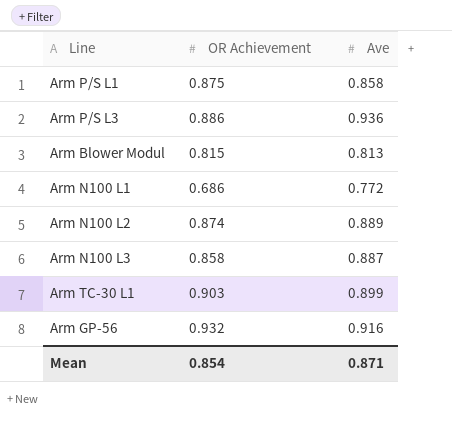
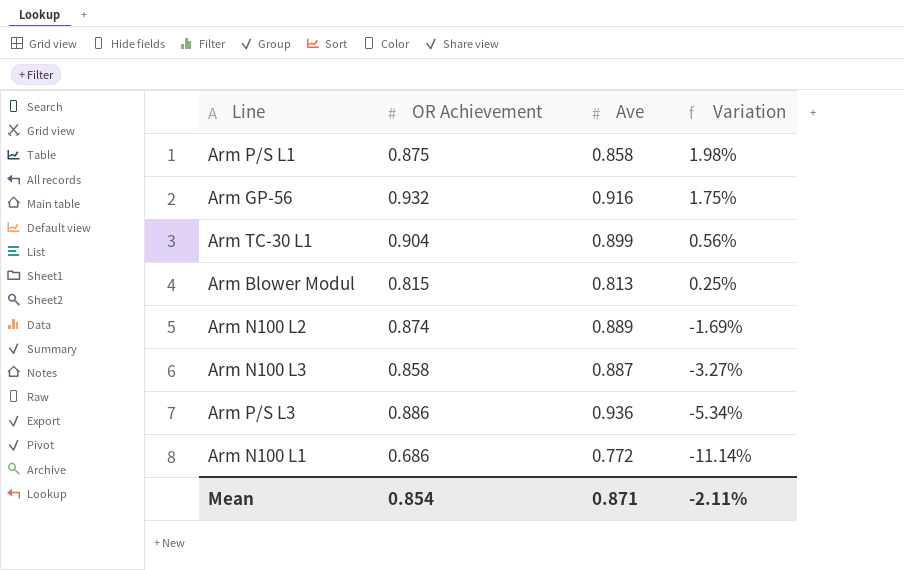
row order: none -> Variation descending
column Variation | formula: none -> ([OR Achievement] - [Ave]) / [Ave]
Arm TC-30 L1 | OR Achievement: 0.903 -> 0.904

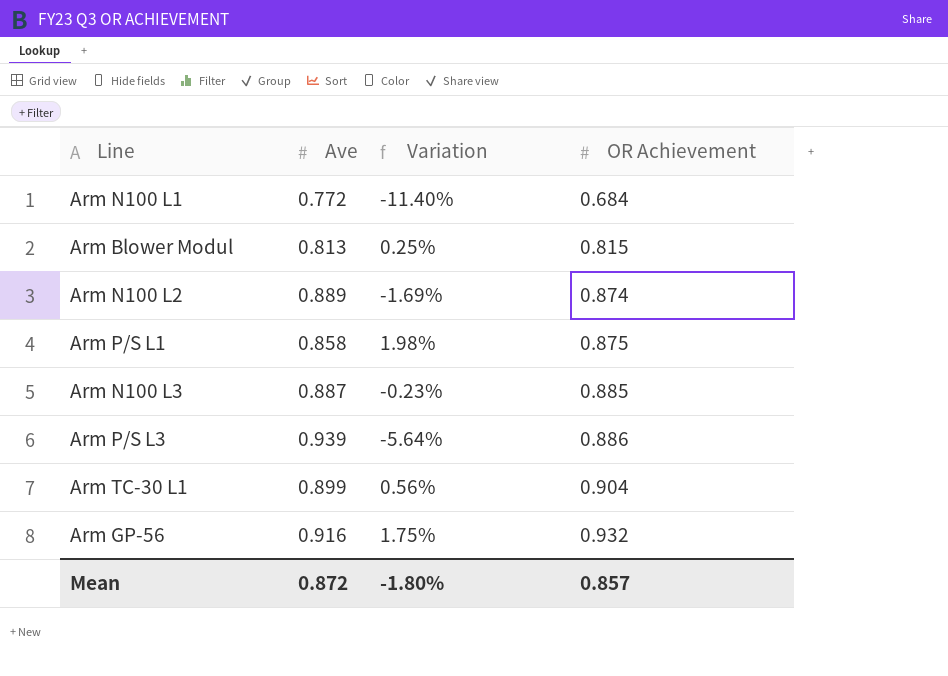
row order: Variation descending -> OR Achievement ascending
column OR Achievement | position: 2 -> 4
Arm N100 L1 | Variation: -11.14% -> -11.40%
Arm N100 L1 | OR Achievement: 0.686 -> 0.684
Arm N100 L3 | Variation: -3.27% -> -0.23%
Arm N100 L3 | OR Achievement: 0.858 -> 0.885
Arm P/S L3 | Ave: 0.936 -> 0.939
Arm P/S L3 | Variation: -5.34% -> -5.64%
Mean | Ave: 0.871 -> 0.872
Mean | Variation: -2.11% -> -1.80%
Mean | OR Achievement: 0.854 -> 0.857

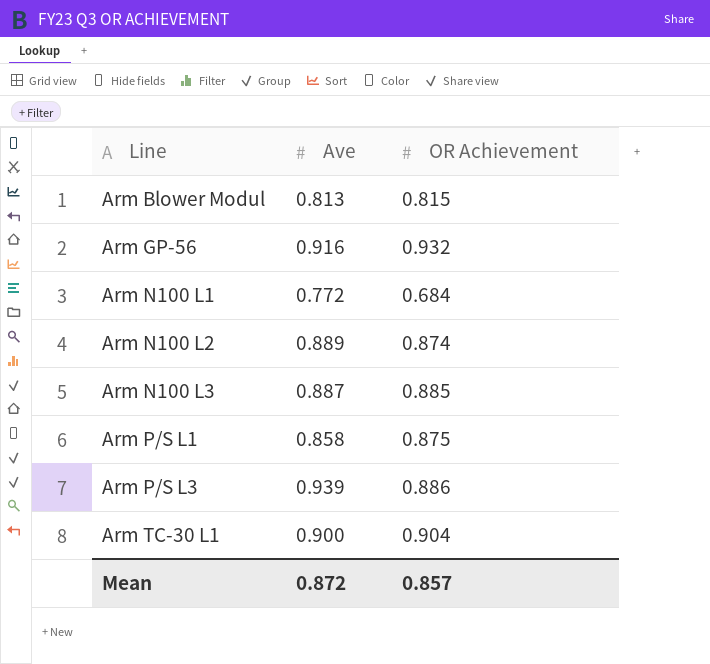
row order: OR Achievement ascending -> Line ascending
column Variation | formula: ([OR Achievement] - [Ave]) / [Ave] -> none
Arm TC-30 L1 | Ave: 0.899 -> 0.900

